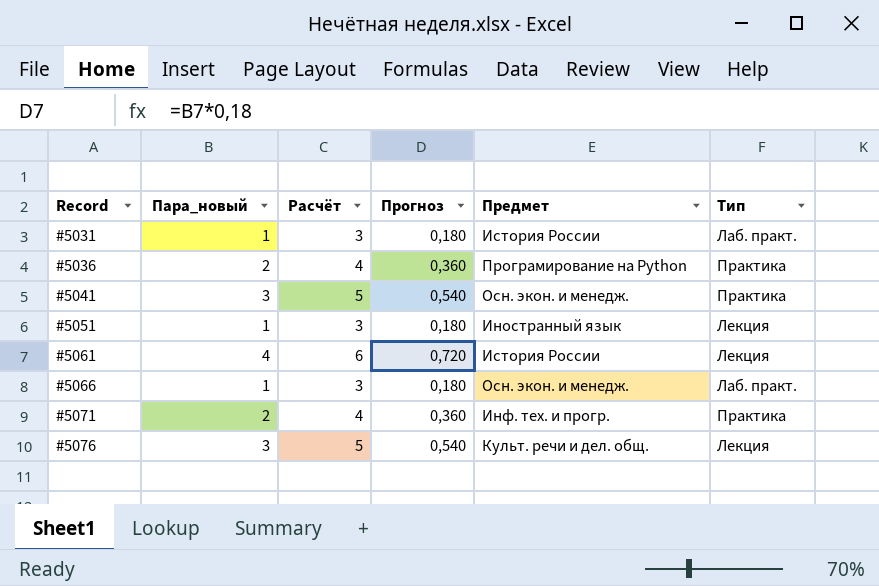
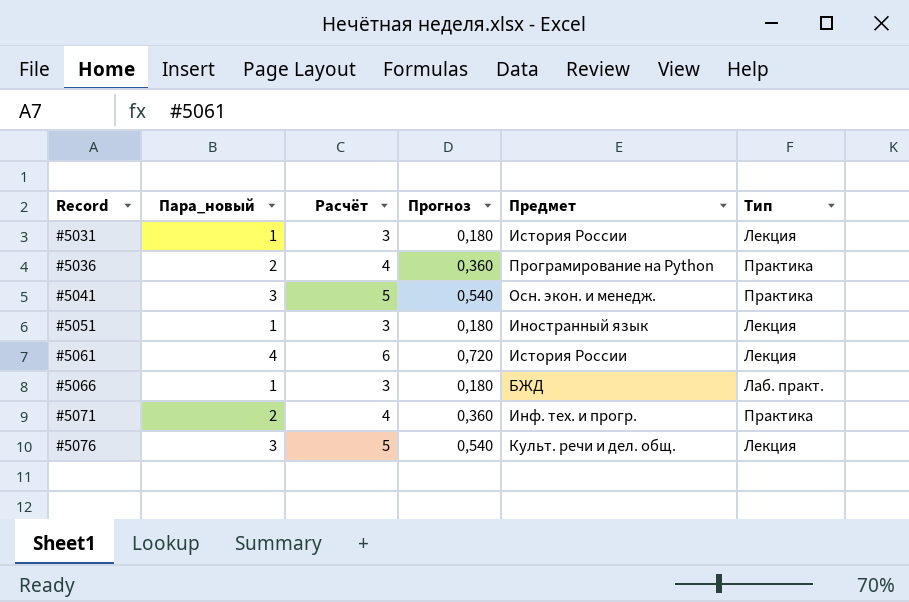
#5031 | Тип: Лаб. практ. -> Лекция
#5066 | Предмет: Осн. экон. и менедж. -> БЖД

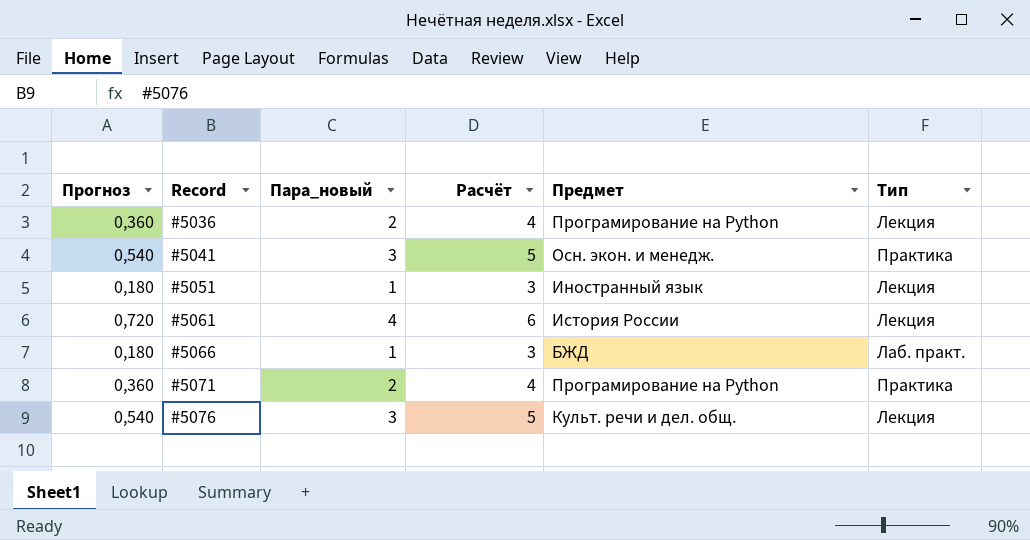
column Прогноз | position: 4 -> 1
row #5031: 1 | 3 | 0,180 | История России | Лекция -> none
#5036 | Тип: Практика -> Лекция
#5071 | Предмет: Инф. тех. и прогр. -> Програмирование на Python

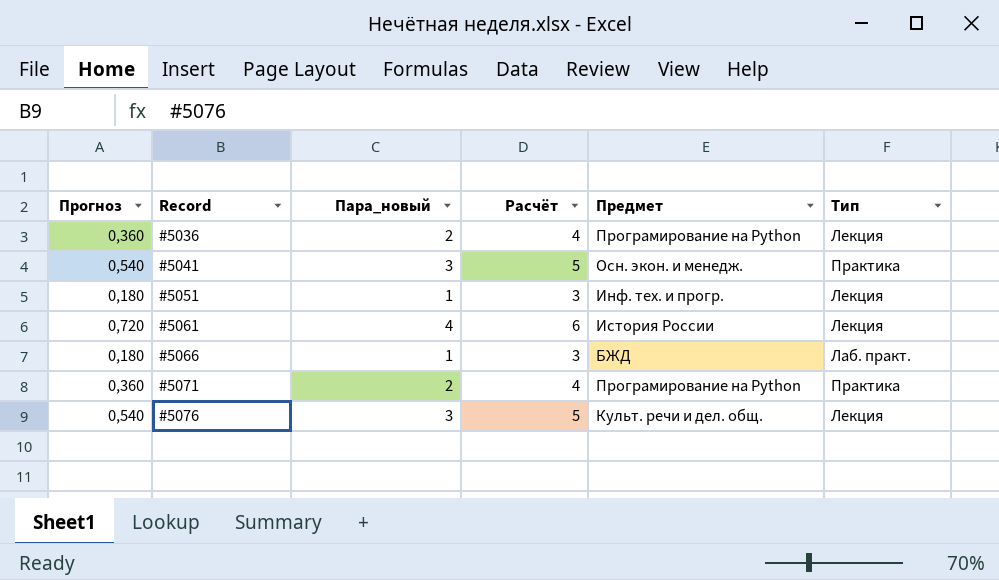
#5051 | Предмет: Иностранный язык -> Инф. тех. и прогр.

